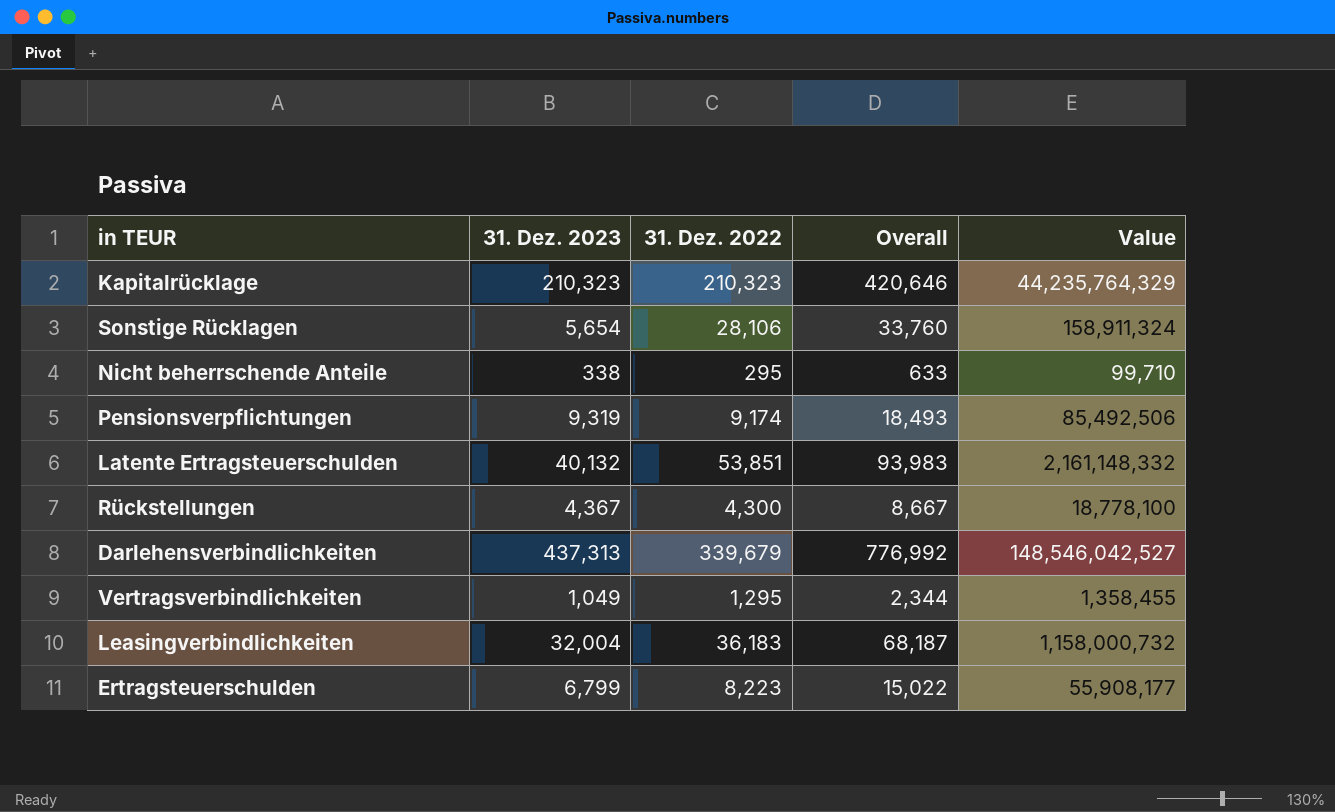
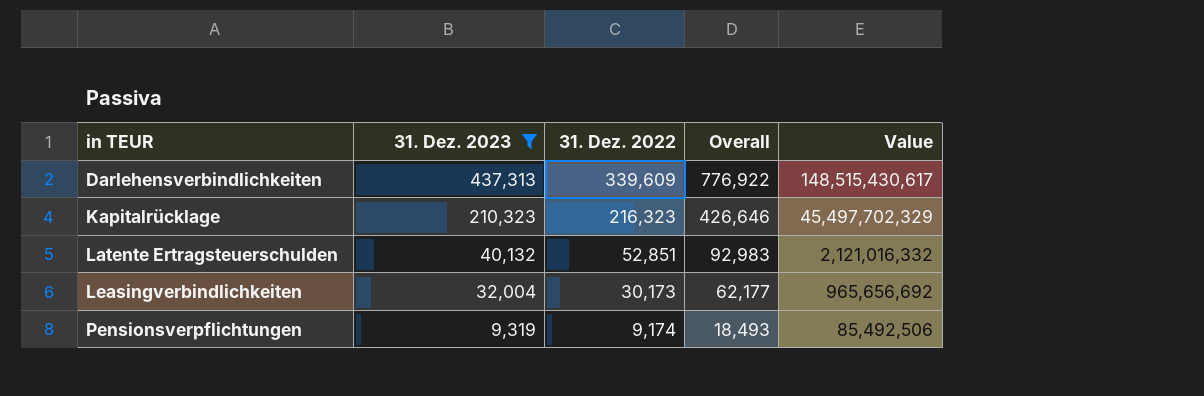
filter: none -> 31. Dez. 2023 >= 9,319
row order: none -> in TEUR ascending
Darlehensverbindlichkeiten | 31. Dez. 2022: 339,679 -> 339,609
Darlehensverbindlichkeiten | Overall: 776,992 -> 776,922
Darlehensverbindlichkeiten | Value: 148,546,042,527 -> 148,515,430,617
Kapitalrücklage | 31. Dez. 2022: 210,323 -> 216,323
Kapitalrücklage | Overall: 420,646 -> 426,646
Kapitalrücklage | Value: 44,235,764,329 -> 45,497,702,329
Latente Ertragsteuerschulden | 31. Dez. 2022: 53,851 -> 52,851
Latente Ertragsteuerschulden | Overall: 93,983 -> 92,983
Latente Ertragsteuerschulden | Value: 2,161,148,332 -> 2,121,016,332
Leasingverbindlichkeiten | 31. Dez. 2022: 36,183 -> 30,173
Leasingverbindlichkeiten | Overall: 68,187 -> 62,177
Leasingverbindlichkeiten | Value: 1,158,000,732 -> 965,656,692

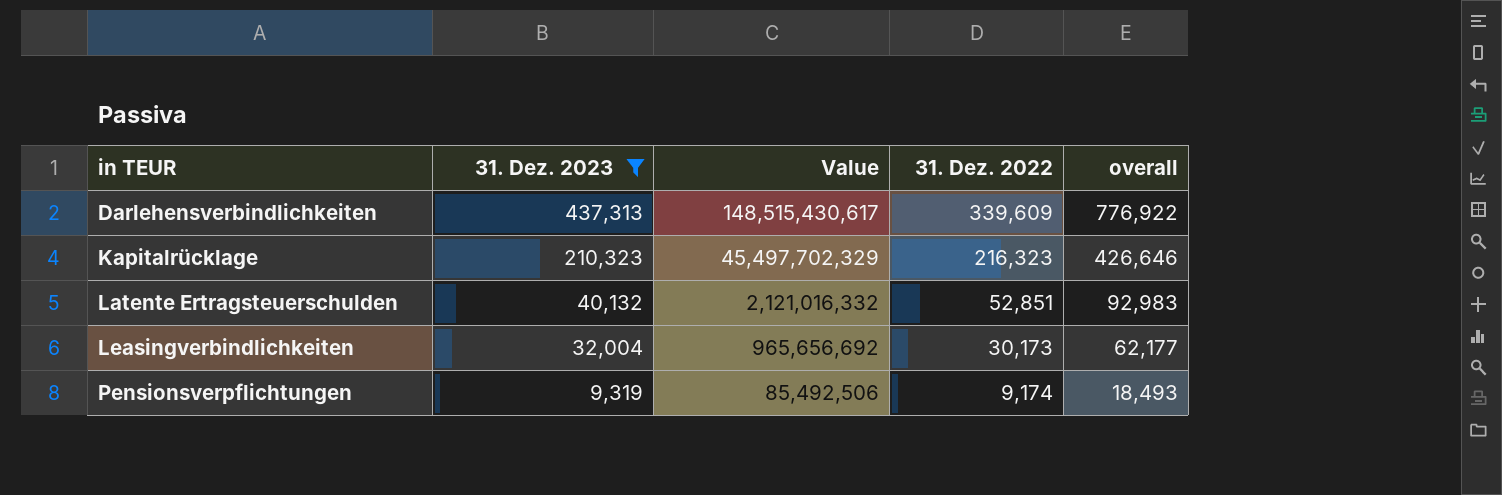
column Value | position: 5 -> 3
column name: Overall -> overall

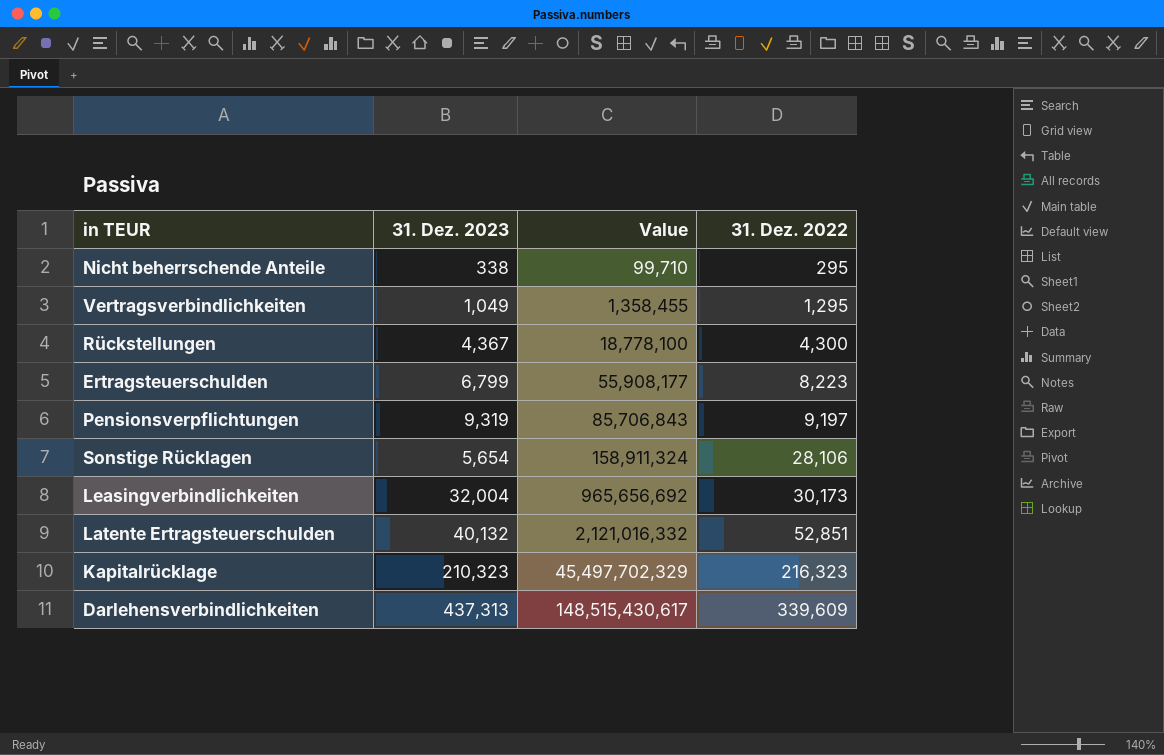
filter: 31. Dez. 2023 >= 9,319 -> none
row order: in TEUR ascending -> Value ascending
column overall | formula: [31. Dez. 2023] + [31. Dez. 2022] -> none
Pensionsverpflichtungen | Value: 85,492,506 -> 85,706,843
Pensionsverpflichtungen | 31. Dez. 2022: 9,174 -> 9,197

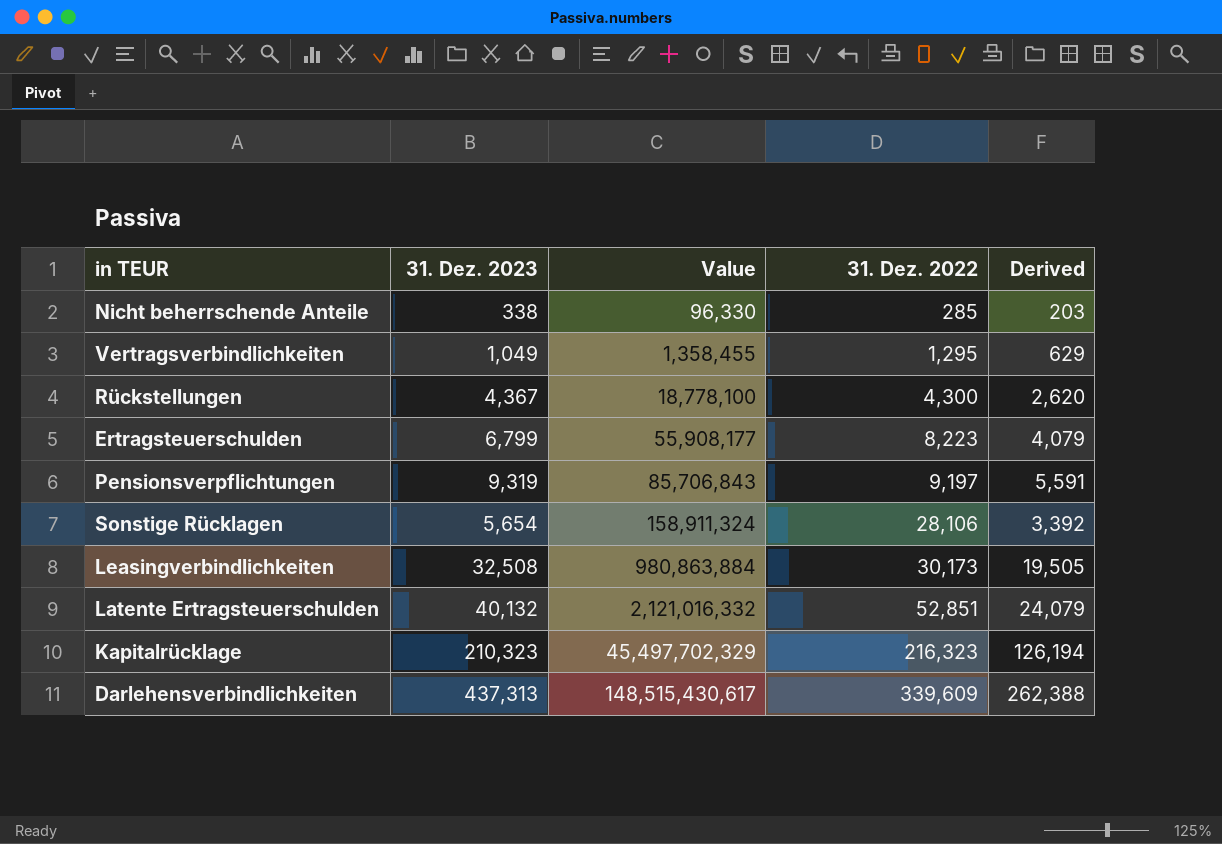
column Derived | formula: none -> [31. Dez. 2023] * 0.6
Nicht beherrschende Anteile | Value: 99,710 -> 96,330
Nicht beherrschende Anteile | 31. Dez. 2022: 295 -> 285
Leasingverbindlichkeiten | 31. Dez. 2023: 32,004 -> 32,508
Leasingverbindlichkeiten | Value: 965,656,692 -> 980,863,884

